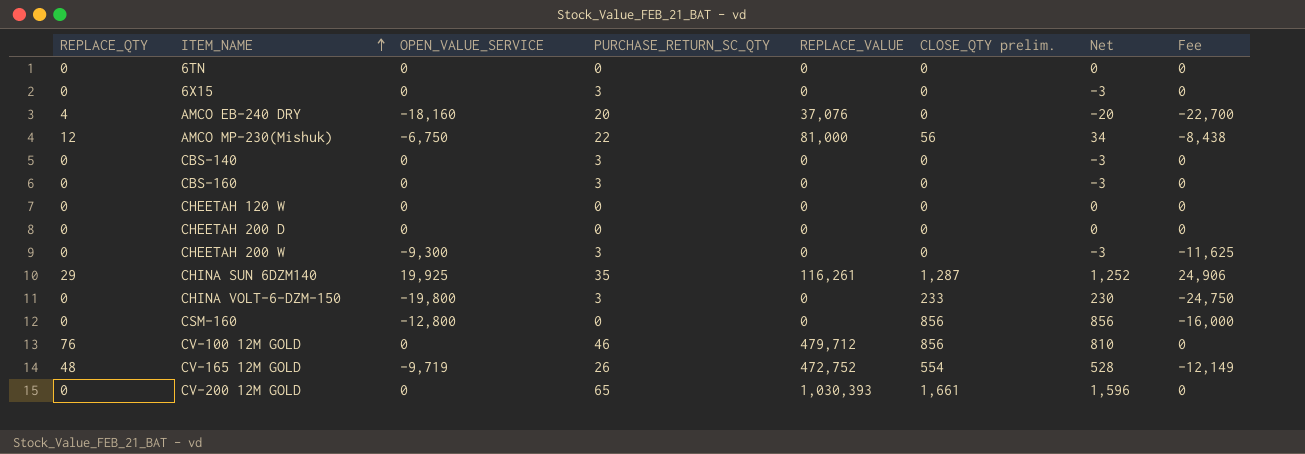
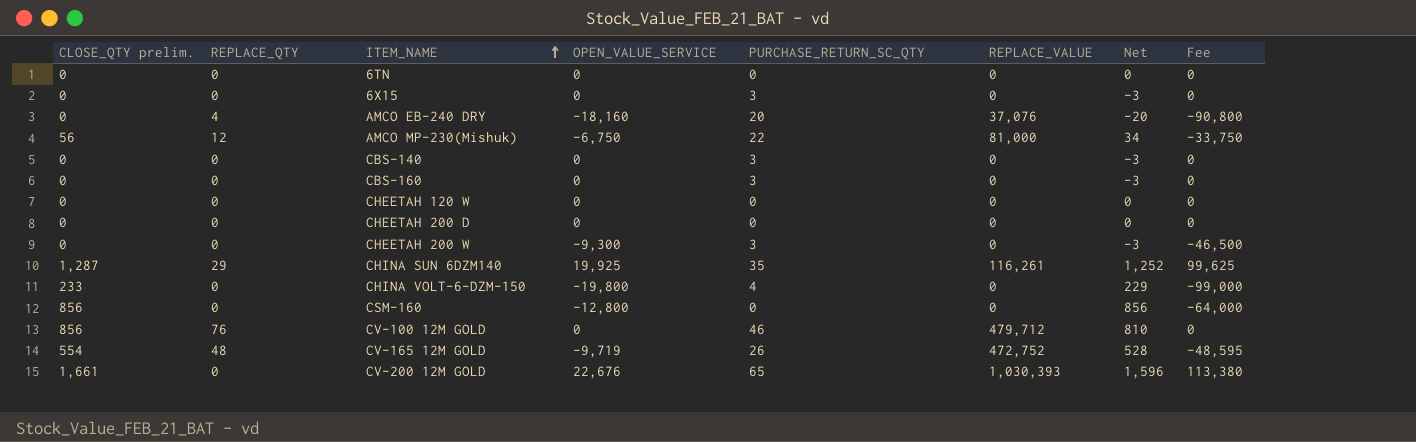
column CLOSE_QTY prelim. | position: 6 -> 1
column Fee | formula: [OPEN_VALUE_SERVICE] * 1.25 -> [OPEN_VALUE_SERVICE] * 5
CHINA VOLT-6-DZM-150 | PURCHASE_RETURN_SC_QTY: 3 -> 4
CHINA VOLT-6-DZM-150 | Net: 230 -> 229
CV-200 12M GOLD | OPEN_VALUE_SERVICE: 0 -> 22,676

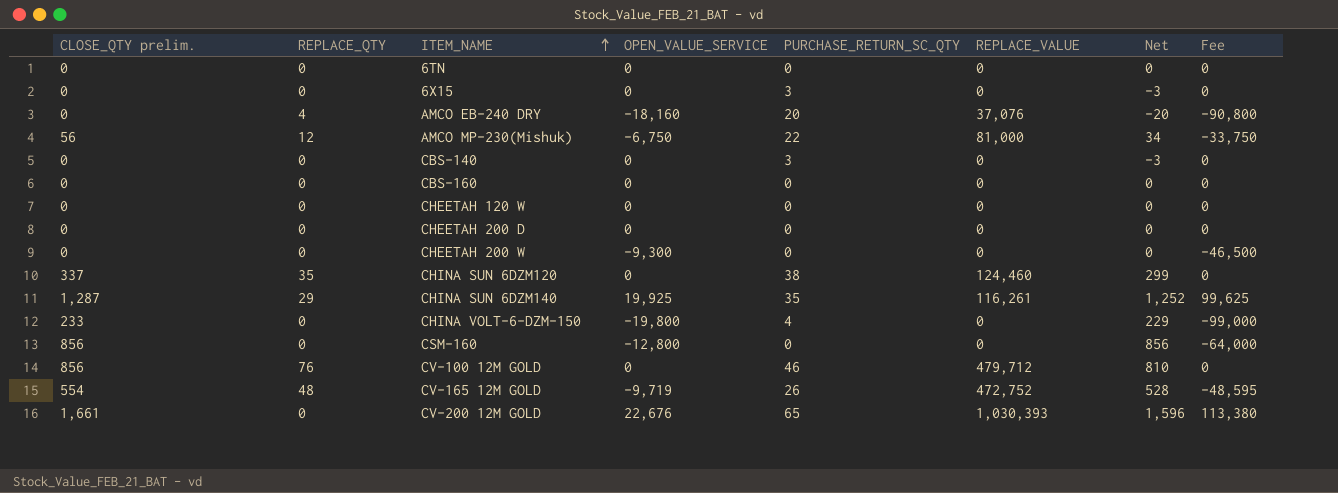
CBS-160 | PURCHASE_RETURN_SC_QTY: 3 -> 0
CBS-160 | Net: -3 -> 0
CHEETAH 200 W | PURCHASE_RETURN_SC_QTY: 3 -> 0
CHEETAH 200 W | Net: -3 -> 0
row CHINA SUN 6DZM120: none -> 337 | 35 | 0 | 38 | 124,460 | 299 | 0

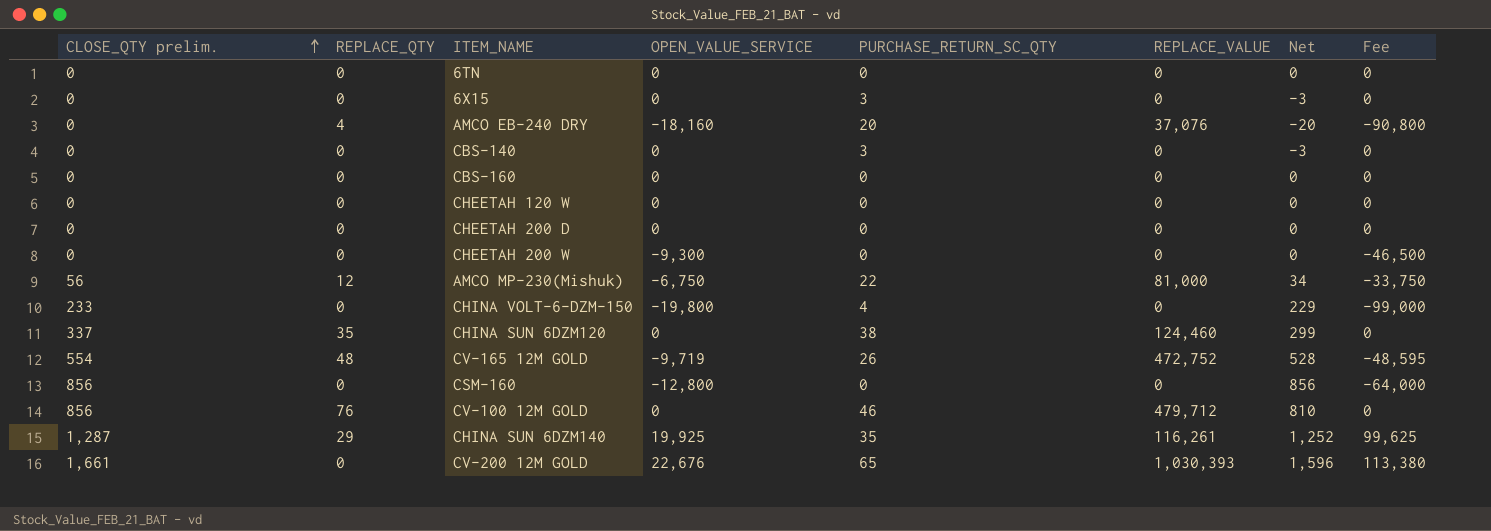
row order: ITEM_NAME ascending -> CLOSE_QTY prelim. ascending

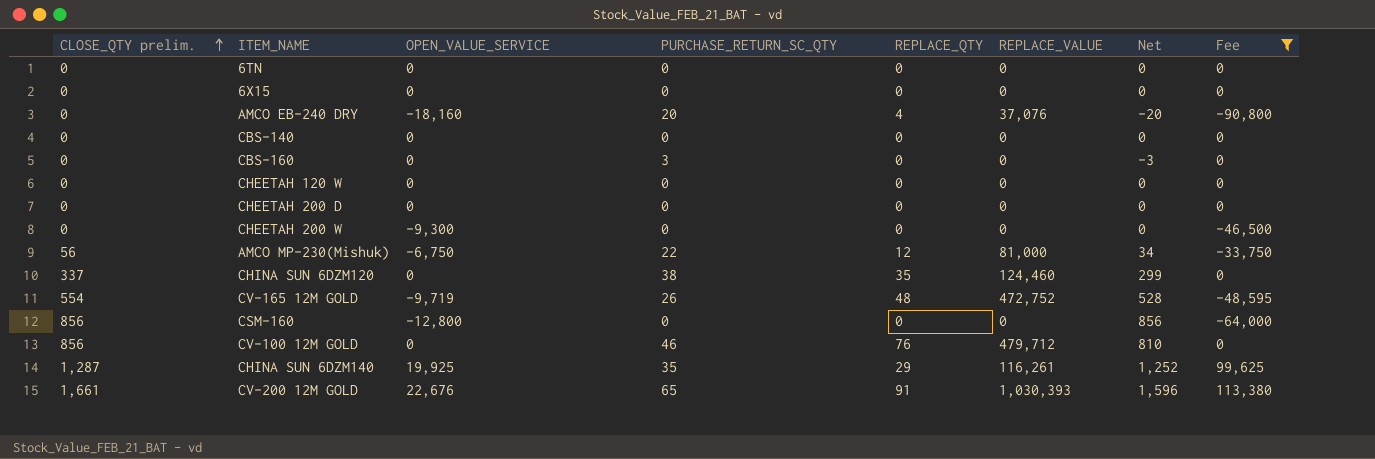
filter: none -> Fee != -99,000
column REPLACE_QTY | position: 2 -> 5
6X15 | PURCHASE_RETURN_SC_QTY: 3 -> 0
6X15 | Net: -3 -> 0
CBS-140 | PURCHASE_RETURN_SC_QTY: 3 -> 0
CBS-140 | Net: -3 -> 0
CBS-160 | PURCHASE_RETURN_SC_QTY: 0 -> 3
CBS-160 | Net: 0 -> -3
CV-200 12M GOLD | REPLACE_QTY: 0 -> 91

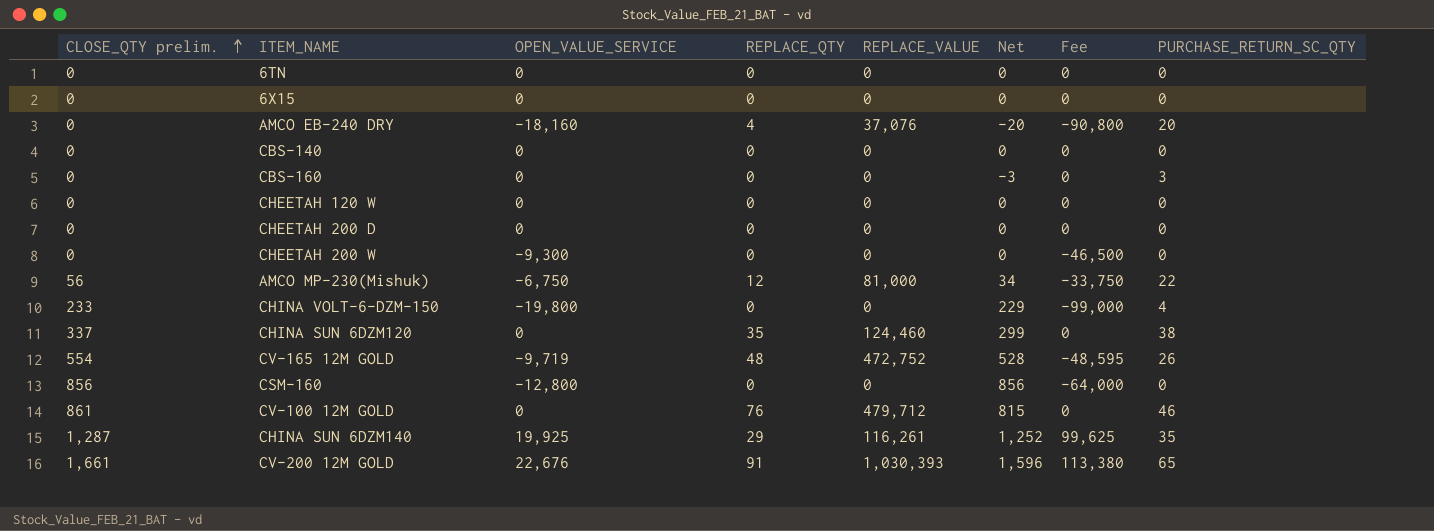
filter: Fee != -99,000 -> none
column PURCHASE_RETURN_SC_QTY | position: 4 -> 8
CV-100 12M GOLD | CLOSE_QTY prelim.: 856 -> 861
CV-100 12M GOLD | Net: 810 -> 815

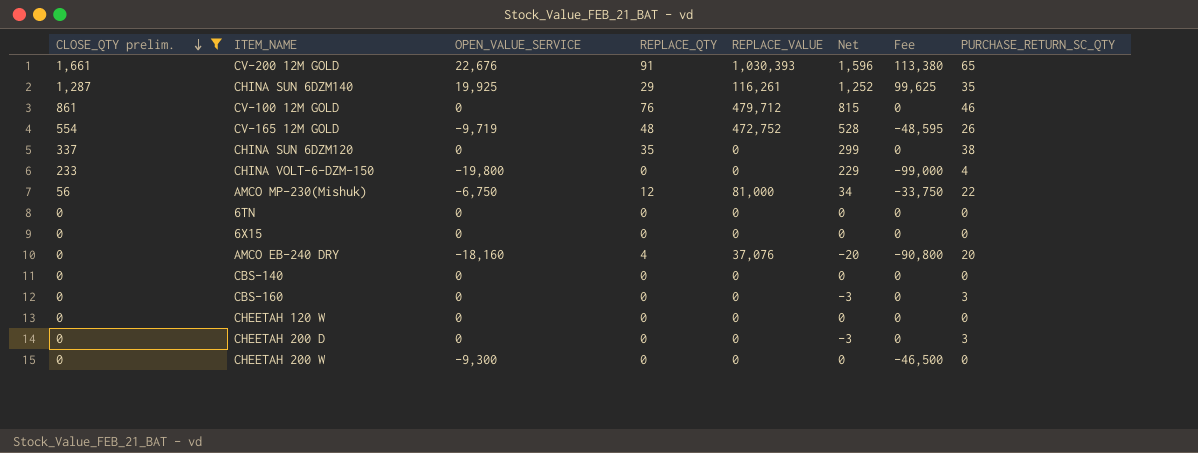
filter: none -> CLOSE_QTY prelim. != 856
row order: CLOSE_QTY prelim. ascending -> CLOSE_QTY prelim. descending
CHINA SUN 6DZM120 | REPLACE_VALUE: 124,460 -> 0
CHEETAH 200 D | Net: 0 -> -3
CHEETAH 200 D | PURCHASE_RETURN_SC_QTY: 0 -> 3

